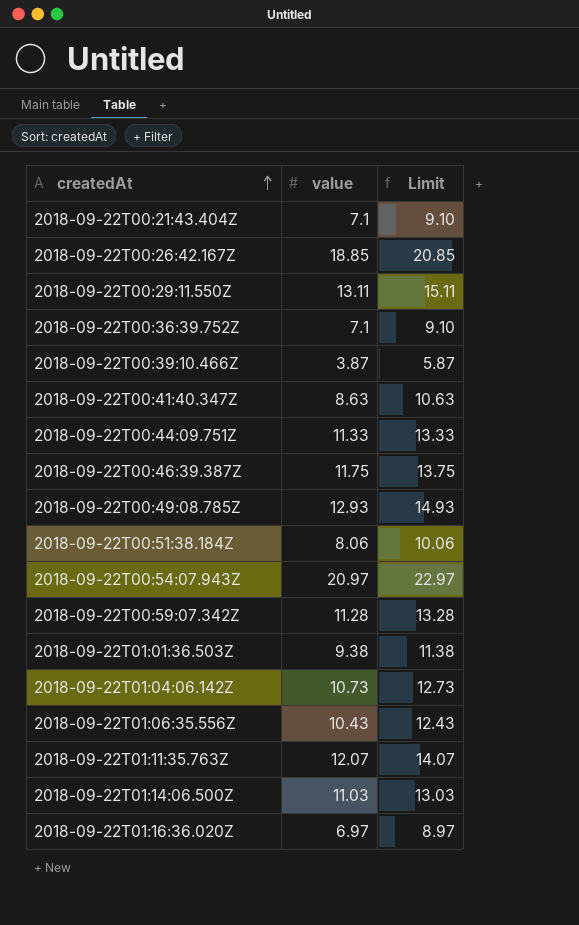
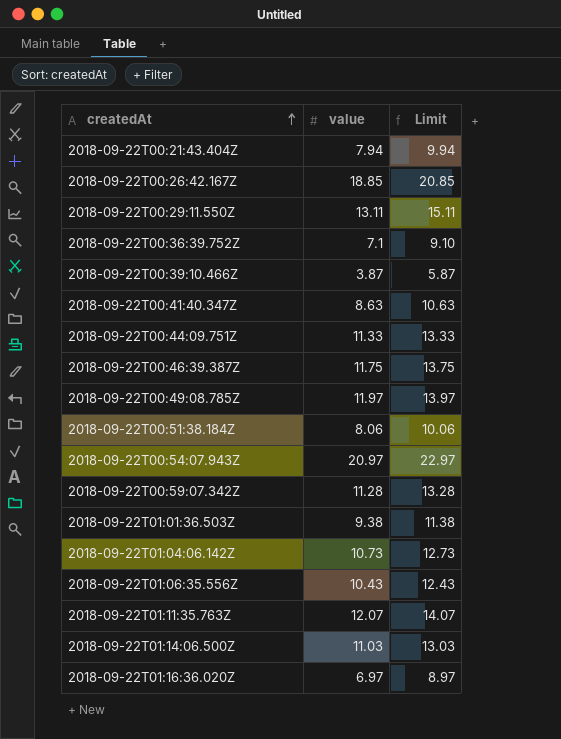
2018-09-22T00:21:43.404Z | value: 7.1 -> 7.94
2018-09-22T00:21:43.404Z | Limit: 9.10 -> 9.94
2018-09-22T00:49:08.785Z | value: 12.93 -> 11.97
2018-09-22T00:49:08.785Z | Limit: 14.93 -> 13.97

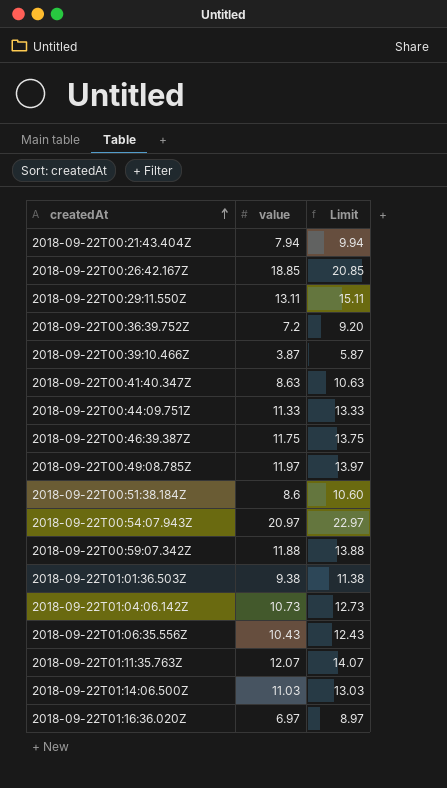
2018-09-22T00:36:39.752Z | value: 7.1 -> 7.2
2018-09-22T00:36:39.752Z | Limit: 9.10 -> 9.20
2018-09-22T00:51:38.184Z | value: 8.06 -> 8.6
2018-09-22T00:51:38.184Z | Limit: 10.06 -> 10.60
2018-09-22T00:59:07.342Z | value: 11.28 -> 11.88
2018-09-22T00:59:07.342Z | Limit: 13.28 -> 13.88

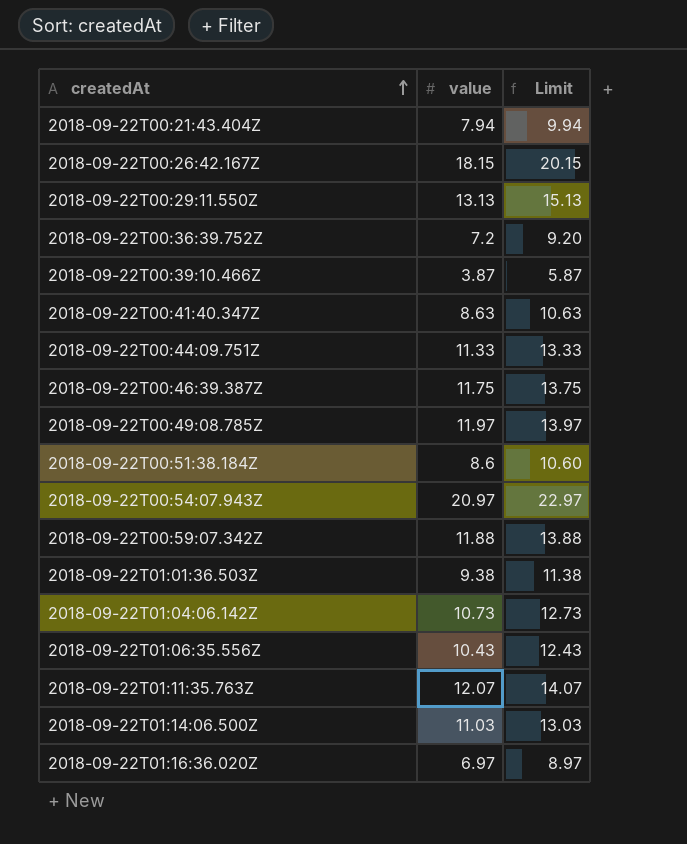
2018-09-22T00:26:42.167Z | value: 18.85 -> 18.15
2018-09-22T00:26:42.167Z | Limit: 20.85 -> 20.15
2018-09-22T00:29:11.550Z | value: 13.11 -> 13.13
2018-09-22T00:29:11.550Z | Limit: 15.11 -> 15.13

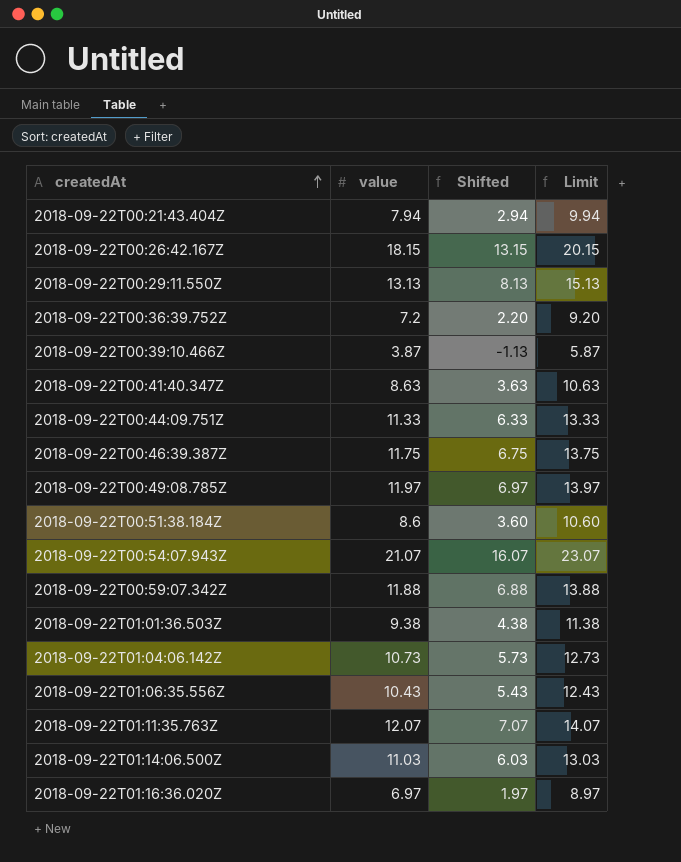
column Shifted | formula: none -> [value] - 5
2018-09-22T00:54:07.943Z | value: 20.97 -> 21.07
2018-09-22T00:54:07.943Z | Limit: 22.97 -> 23.07

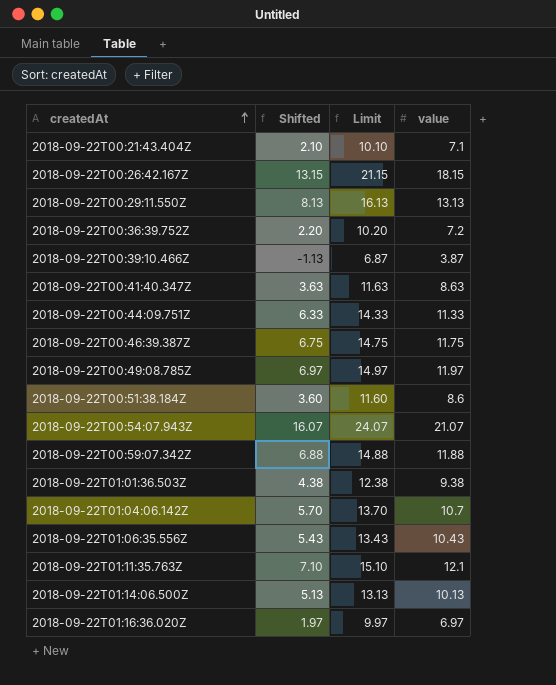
column Limit | formula: [value] + 2 -> [value] + 3
column value | position: 2 -> 4
2018-09-22T00:21:43.404Z | Shifted: 2.94 -> 2.10
2018-09-22T00:21:43.404Z | value: 7.94 -> 7.1
2018-09-22T01:04:06.142Z | Shifted: 5.73 -> 5.70
2018-09-22T01:04:06.142Z | value: 10.73 -> 10.7
2018-09-22T01:11:35.763Z | Shifted: 7.07 -> 7.10
2018-09-22T01:11:35.763Z | value: 12.07 -> 12.1
2018-09-22T01:14:06.500Z | Shifted: 6.03 -> 5.13
2018-09-22T01:14:06.500Z | value: 11.03 -> 10.13

